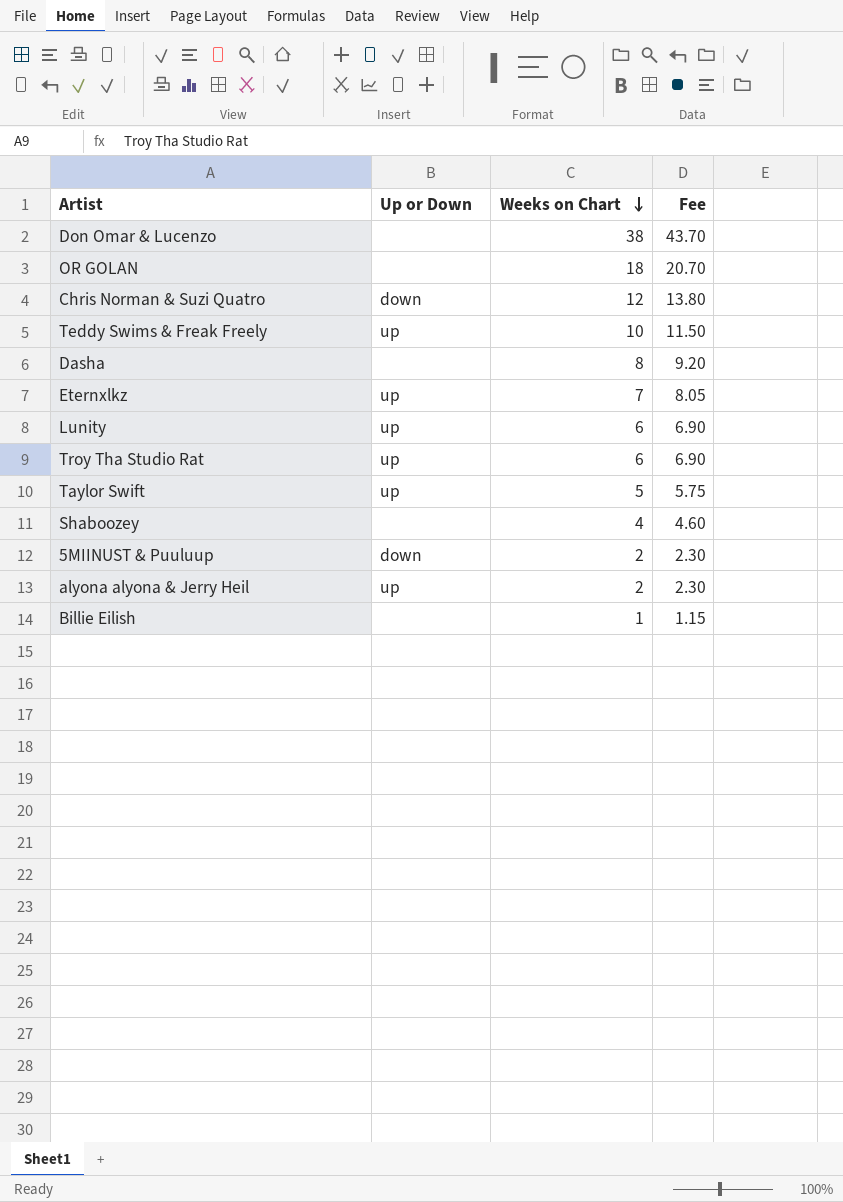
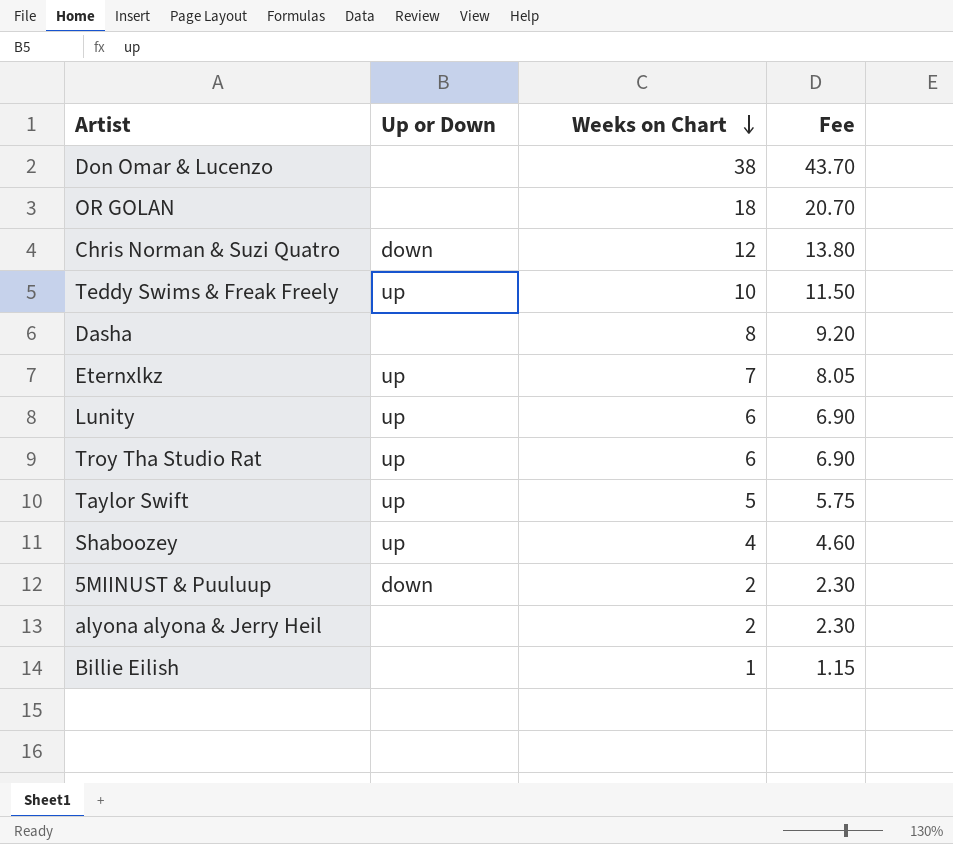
Shaboozey | Up or Down: none -> up
alyona alyona & Jerry Heil | Up or Down: up -> none

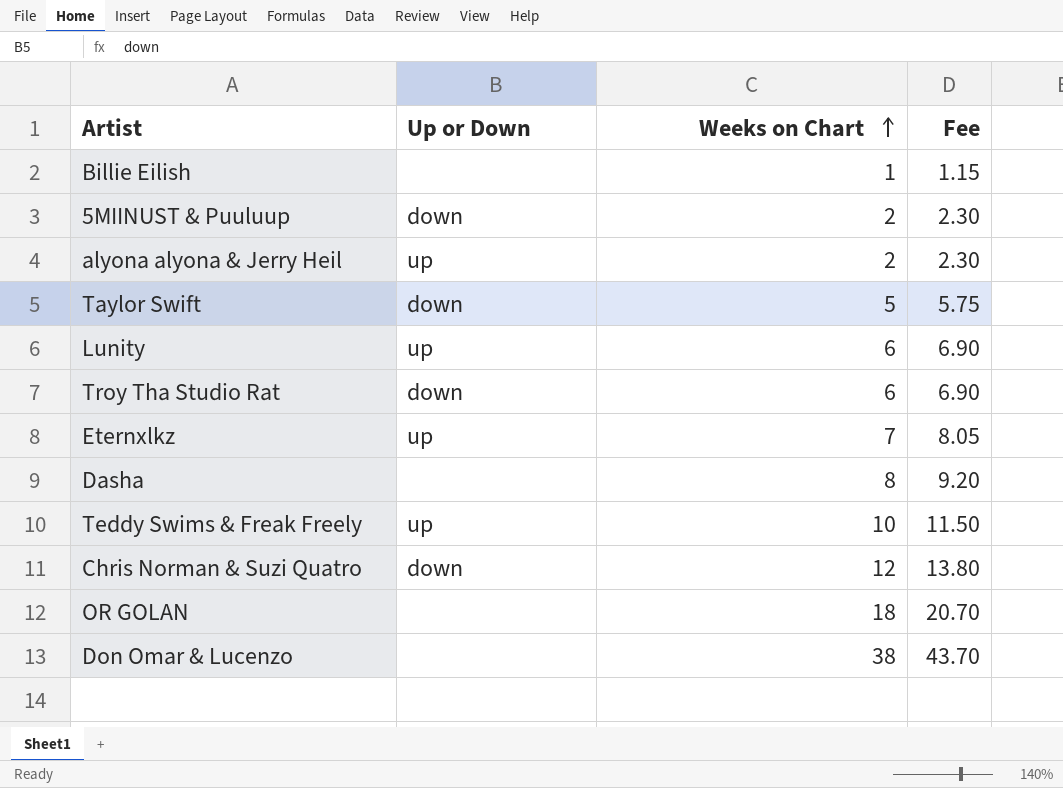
row order: Weeks on Chart descending -> Weeks on Chart ascending
row Shaboozey: up | 4 | 4.60 -> none
alyona alyona & Jerry Heil | Up or Down: none -> up
Taylor Swift | Up or Down: up -> down
Troy Tha Studio Rat | Up or Down: up -> down

